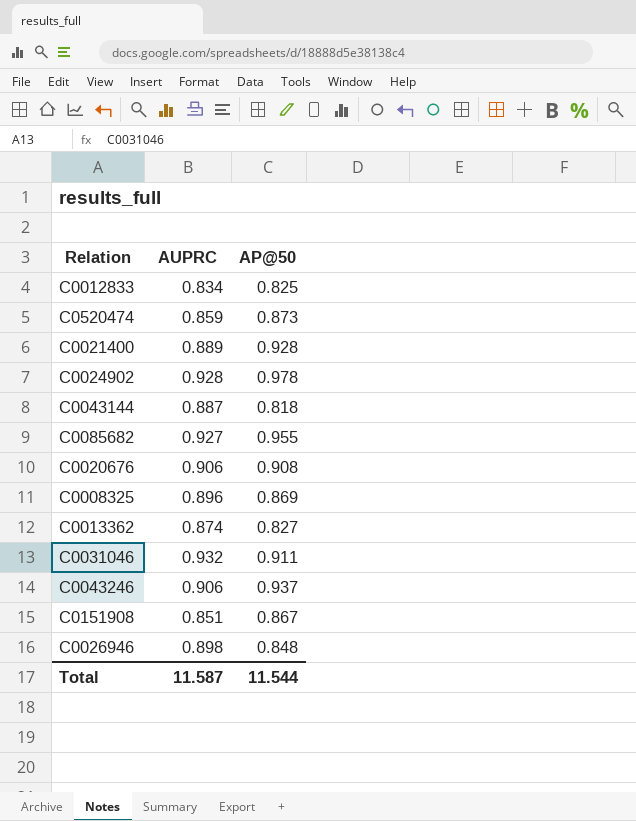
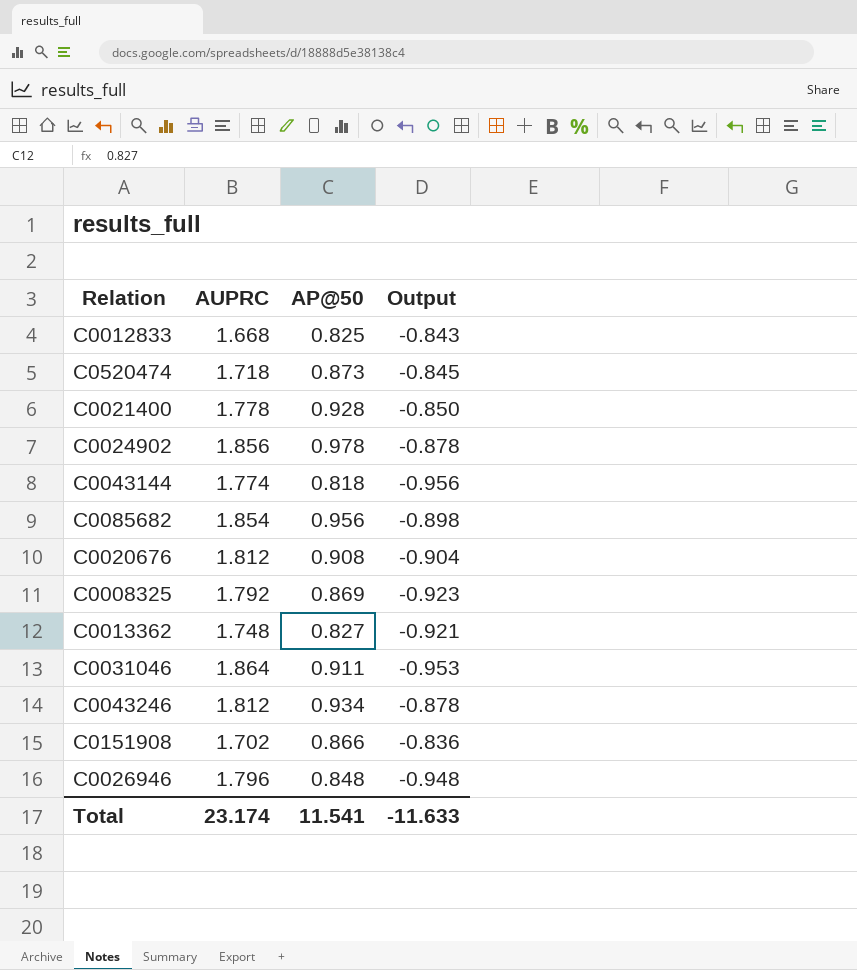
column Output | formula: none -> [AP@50] - [AUPRC]
C0012833 | AUPRC: 0.834 -> 1.668
C0520474 | AUPRC: 0.859 -> 1.718
C0021400 | AUPRC: 0.889 -> 1.778
C0024902 | AUPRC: 0.928 -> 1.856
C0043144 | AUPRC: 0.887 -> 1.774
C0085682 | AUPRC: 0.927 -> 1.854
C0085682 | AP@50: 0.955 -> 0.956
C0020676 | AUPRC: 0.906 -> 1.812
C0008325 | AUPRC: 0.896 -> 1.792
C0013362 | AUPRC: 0.874 -> 1.748
C0031046 | AUPRC: 0.932 -> 1.864
C0043246 | AUPRC: 0.906 -> 1.812
C0043246 | AP@50: 0.937 -> 0.934
C0151908 | AUPRC: 0.851 -> 1.702
C0151908 | AP@50: 0.867 -> 0.866
C0026946 | AUPRC: 0.898 -> 1.796
Total | AUPRC: 11.587 -> 23.174
Total | AP@50: 11.544 -> 11.541

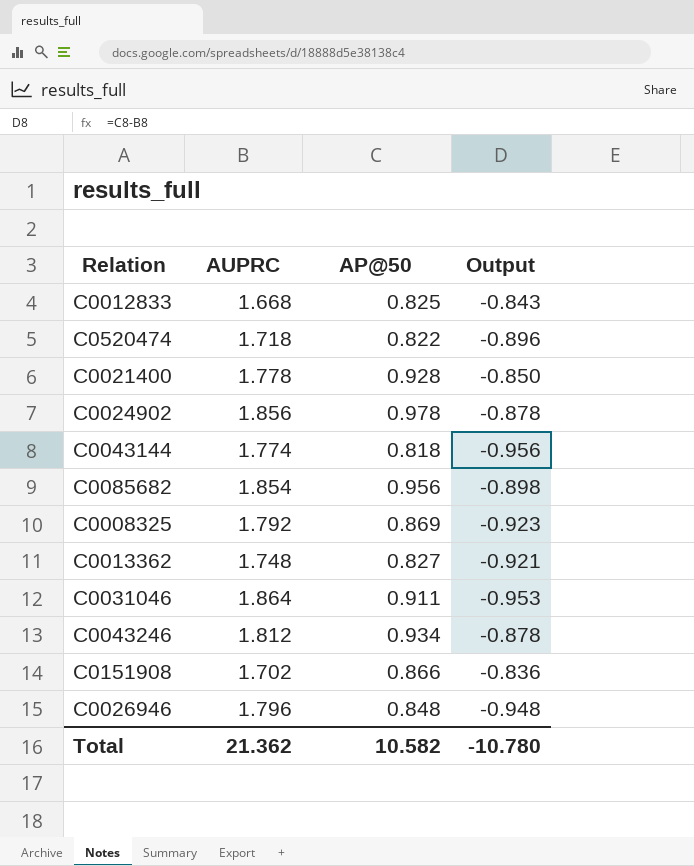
row C0020676: 1.812 | 0.908 | -0.904 -> none
C0520474 | AP@50: 0.873 -> 0.822
C0520474 | Output: -0.845 -> -0.896
Total | AUPRC: 23.174 -> 21.362
Total | AP@50: 11.541 -> 10.582
Total | Output: -11.633 -> -10.780

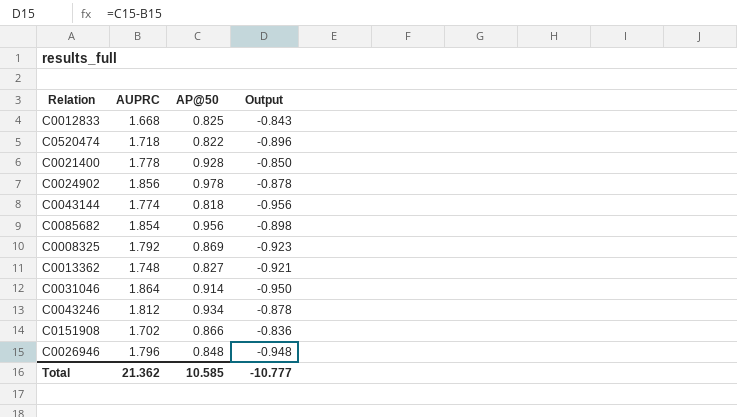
C0031046 | AP@50: 0.911 -> 0.914
C0031046 | Output: -0.953 -> -0.950
Total | AP@50: 10.582 -> 10.585
Total | Output: -10.780 -> -10.777

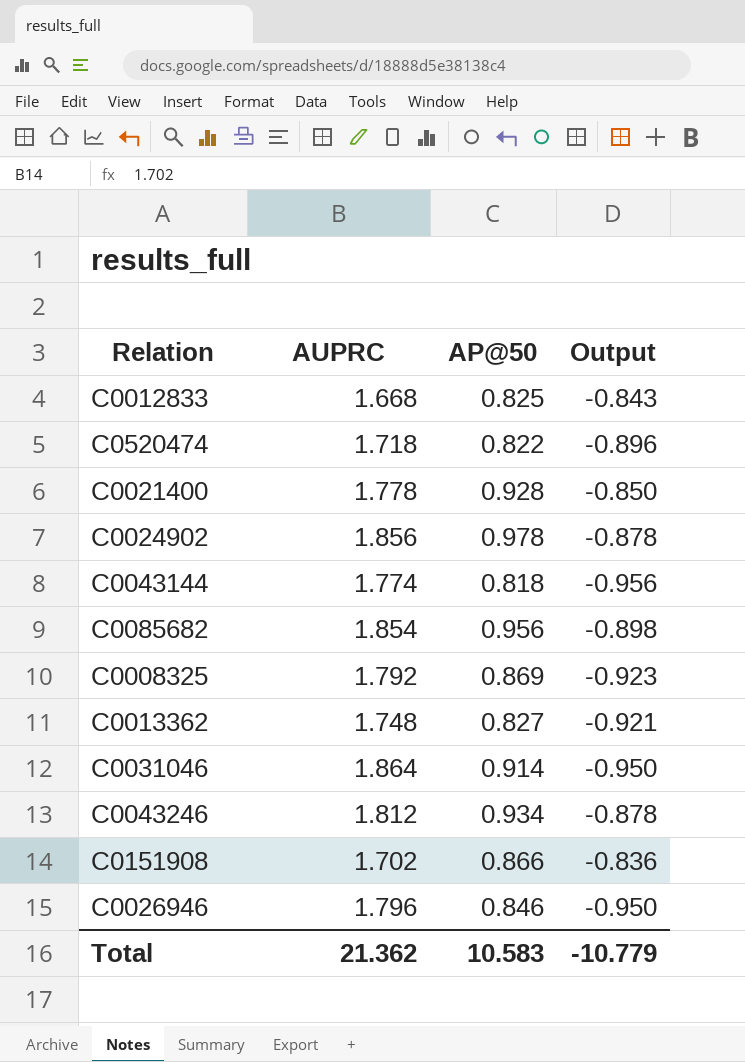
C0026946 | AP@50: 0.848 -> 0.846
C0026946 | Output: -0.948 -> -0.950
Total | AP@50: 10.585 -> 10.583
Total | Output: -10.777 -> -10.779

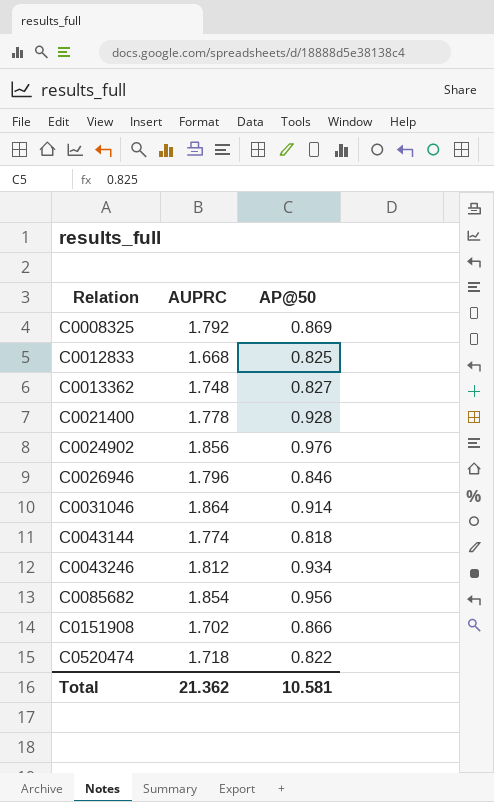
row order: none -> Relation ascending
column Output | formula: [AP@50] - [AUPRC] -> none
C0024902 | AP@50: 0.978 -> 0.976
Total | AP@50: 10.583 -> 10.581

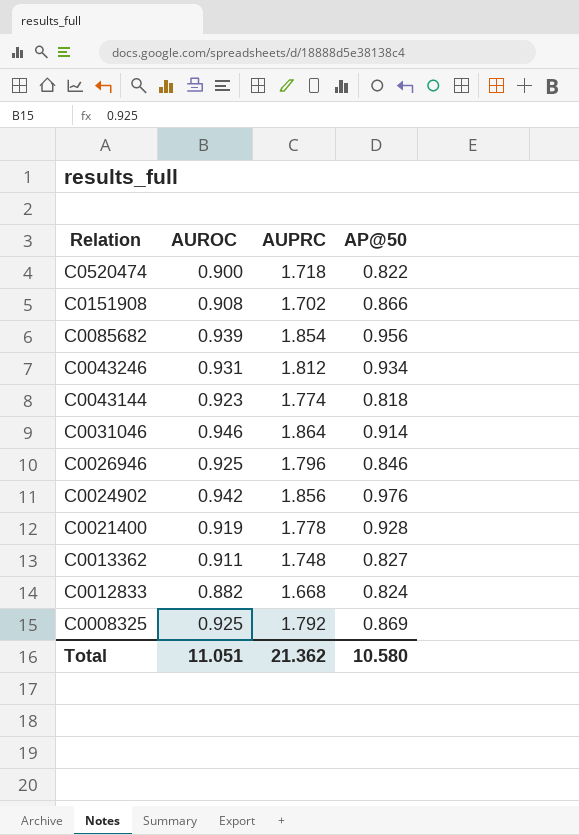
row order: Relation ascending -> Relation descending
column AUROC | position: none -> 2
C0012833 | AP@50: 0.825 -> 0.824
Total | AP@50: 10.581 -> 10.580

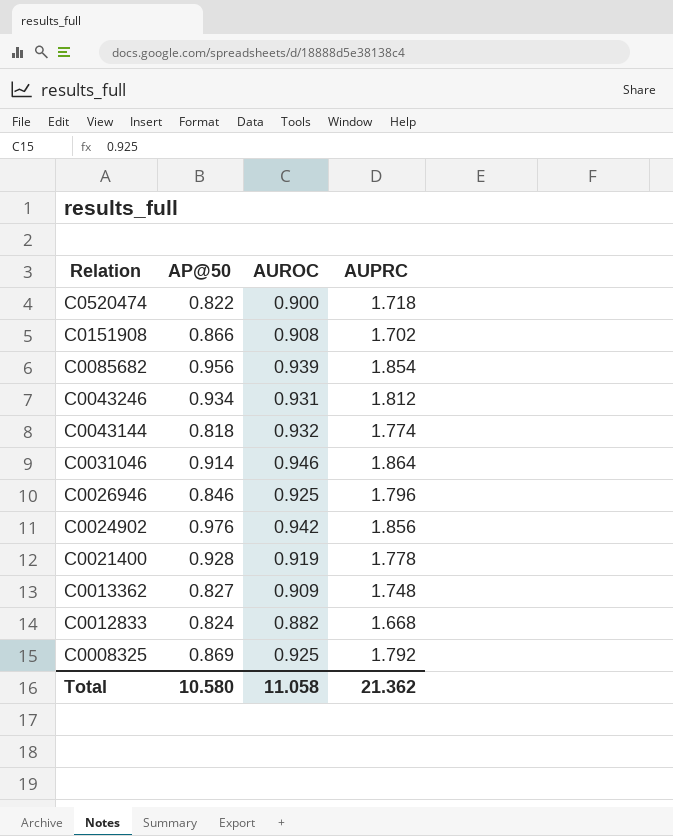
column AP@50 | position: 4 -> 2
C0043144 | AUROC: 0.923 -> 0.932
C0013362 | AUROC: 0.911 -> 0.909
Total | AUROC: 11.051 -> 11.058

